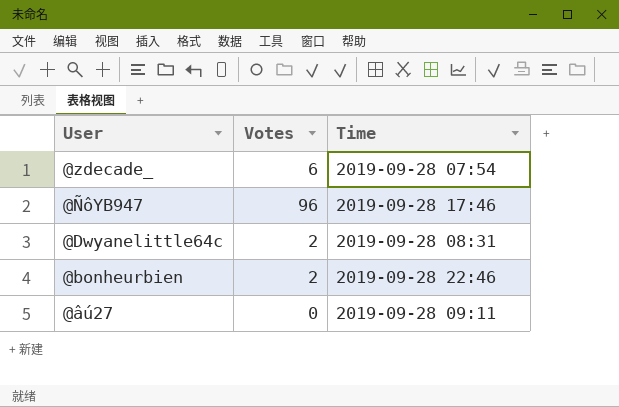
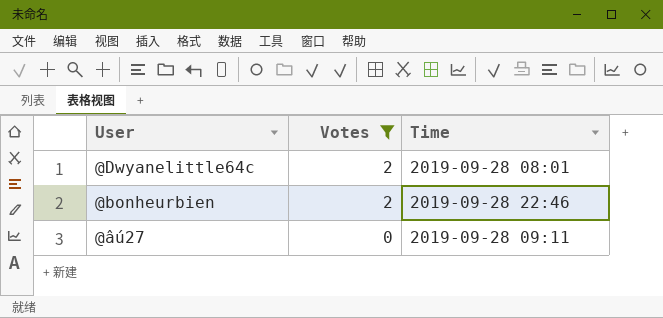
filter: none -> Votes <= 2
@Dwyanelittle64c | Time: 2019-09-28 08:31 -> 2019-09-28 08:01

